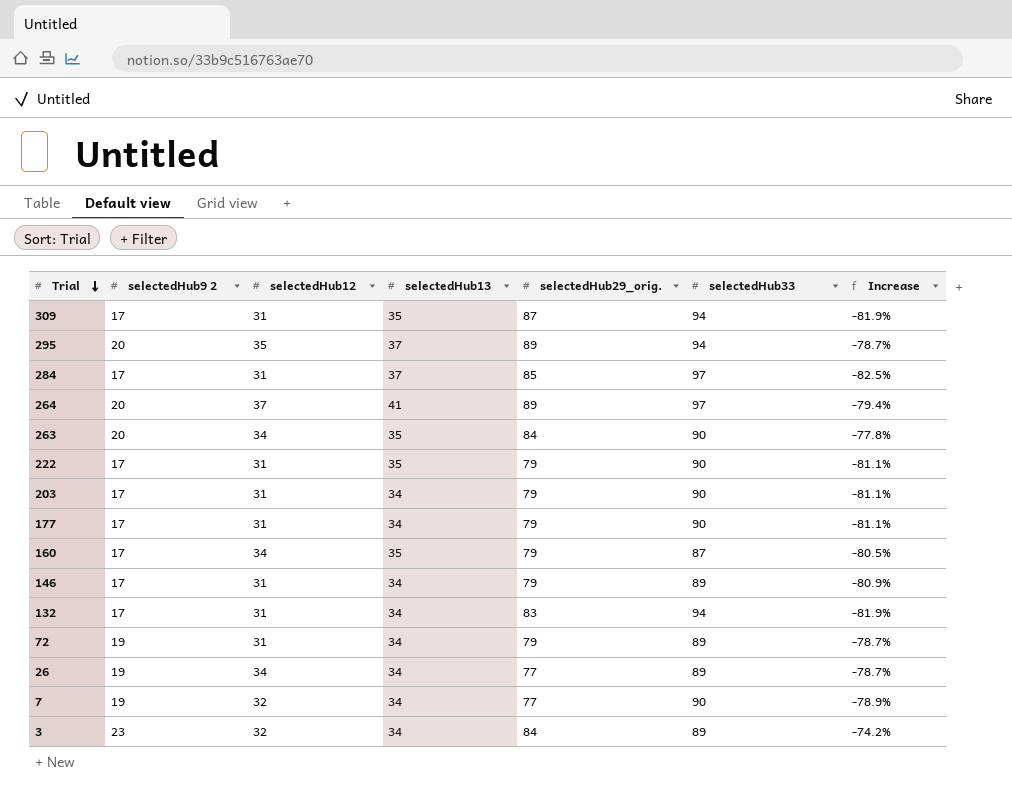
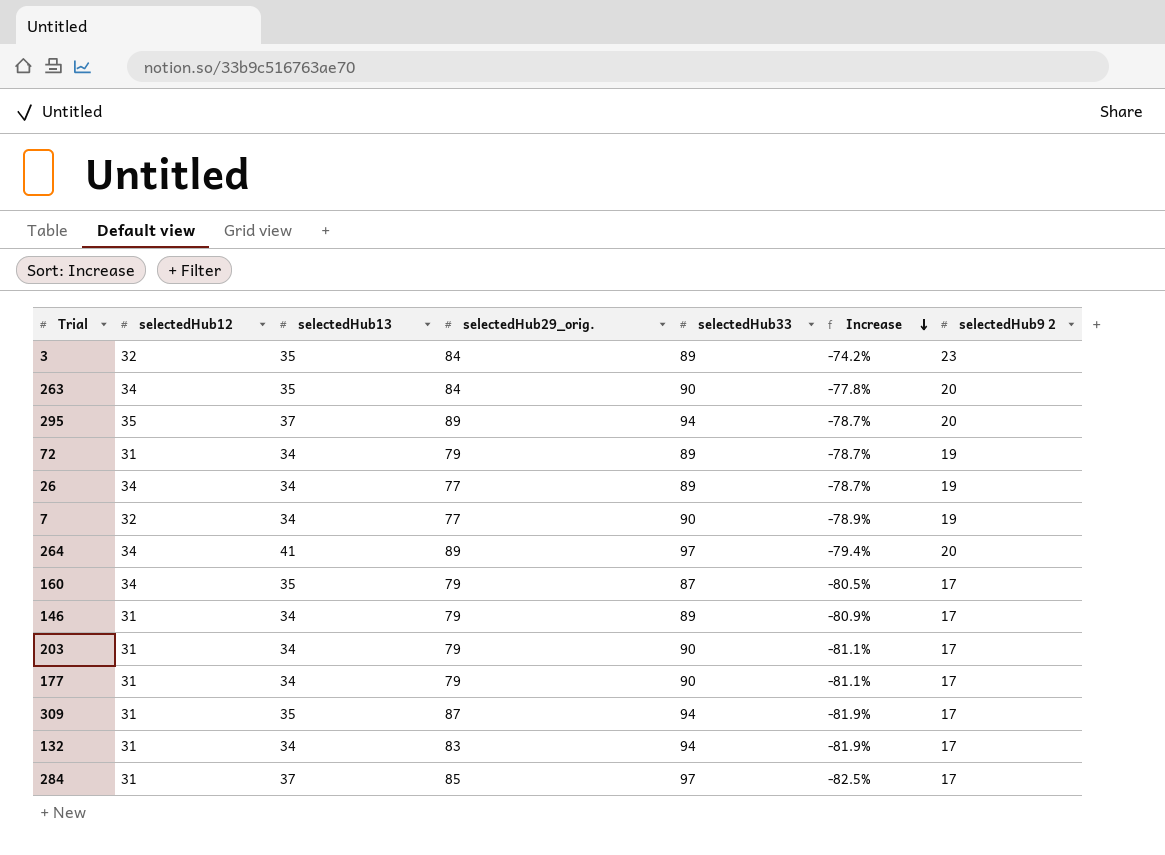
row order: Trial descending -> Increase descending
column selectedHub9 2 | position: 2 -> 7
row 222: 17 | 31 | 35 | 79 | 90 | -81.1% -> none
3 | selectedHub13: 34 -> 35
264 | selectedHub12: 37 -> 34

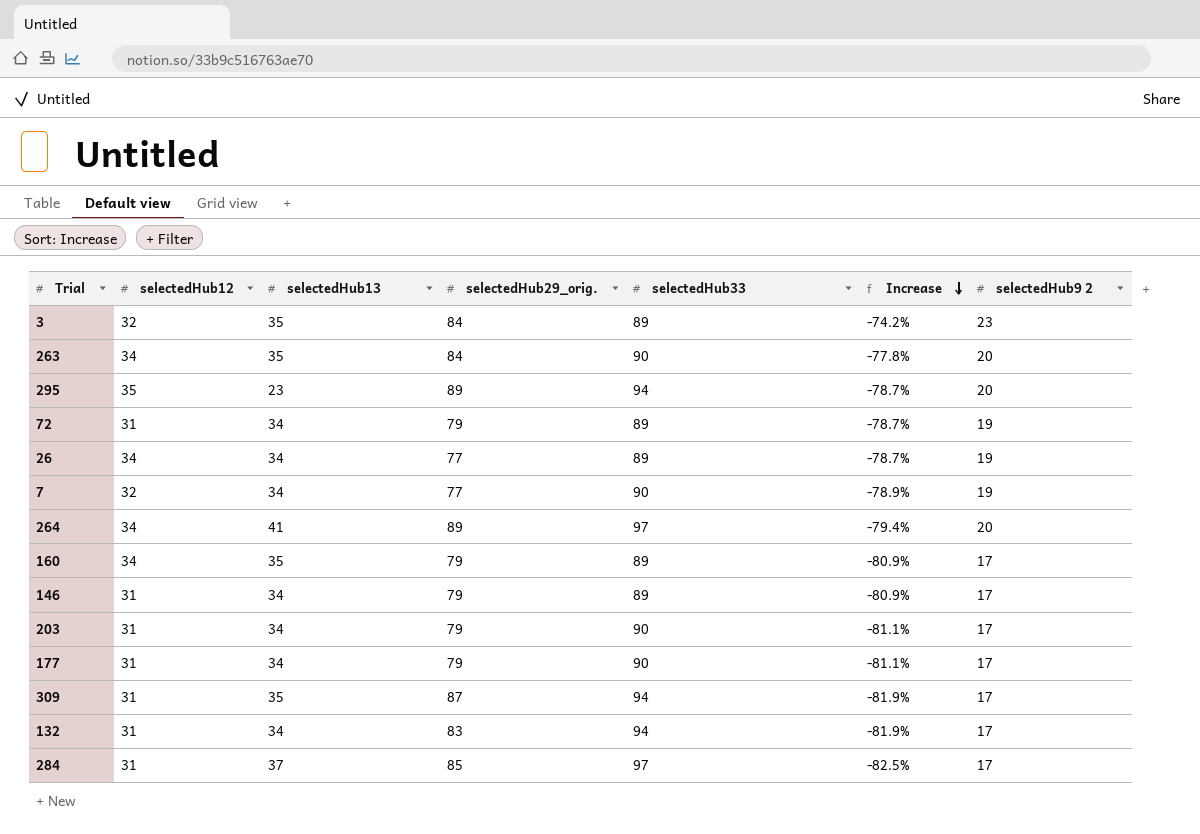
295 | selectedHub13: 37 -> 23
160 | selectedHub33: 87 -> 89
160 | Increase: -80.5% -> -80.9%

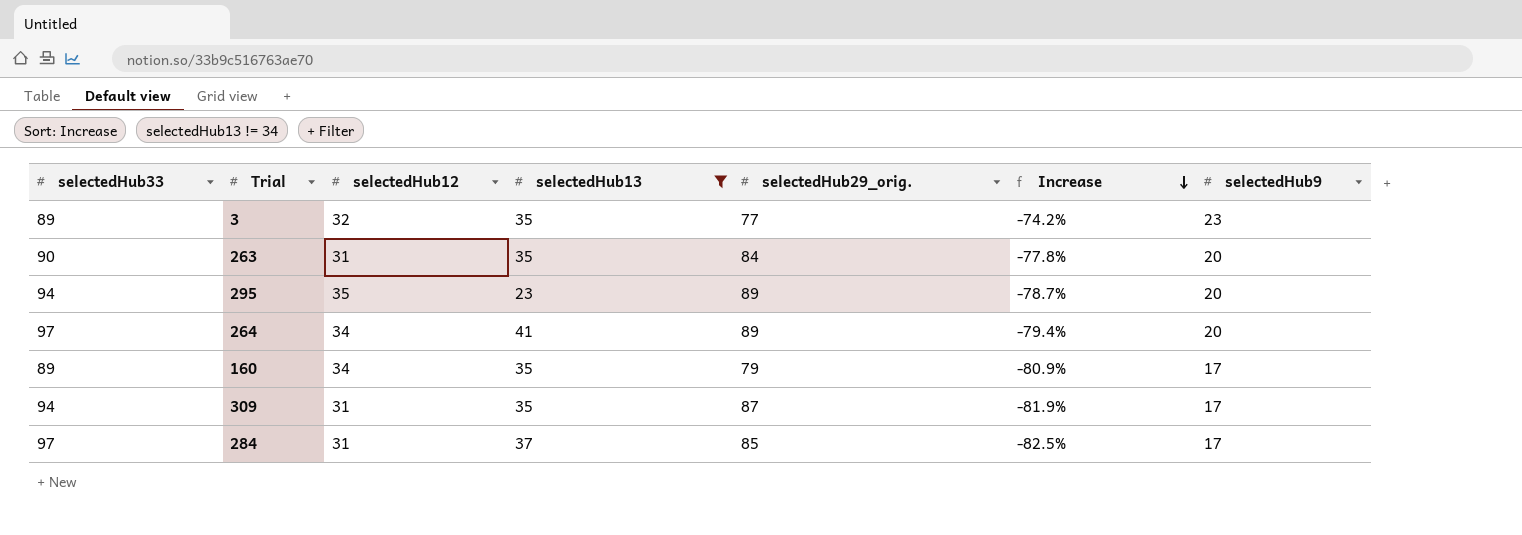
filter: none -> selectedHub13 != 34
column selectedHub33 | position: 5 -> 1
column name: selectedHub9 2 -> selectedHub9
3 | selectedHub29_orig.: 84 -> 77
263 | selectedHub12: 34 -> 31

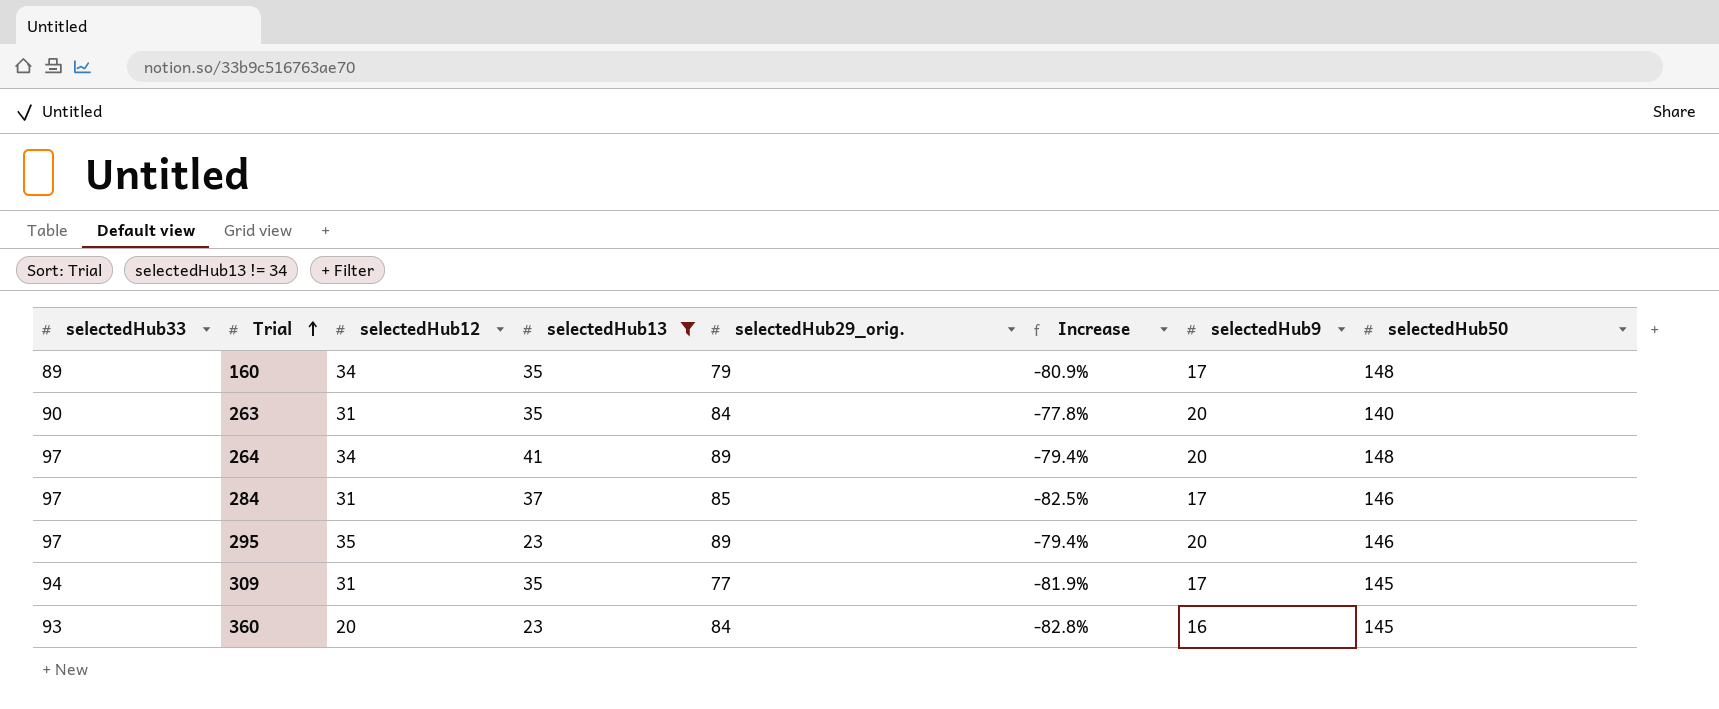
row order: Increase descending -> Trial ascending
column selectedHub50 | position: none -> 8
row 3: 89 | 32 | 35 | 77 | -74.2% | 23 -> none
295 | selectedHub33: 94 -> 97
295 | Increase: -78.7% -> -79.4%
309 | selectedHub29_orig.: 87 -> 77
row 360: none -> 93 | 20 | 23 | 84 | -82.8% | 16 | 145

